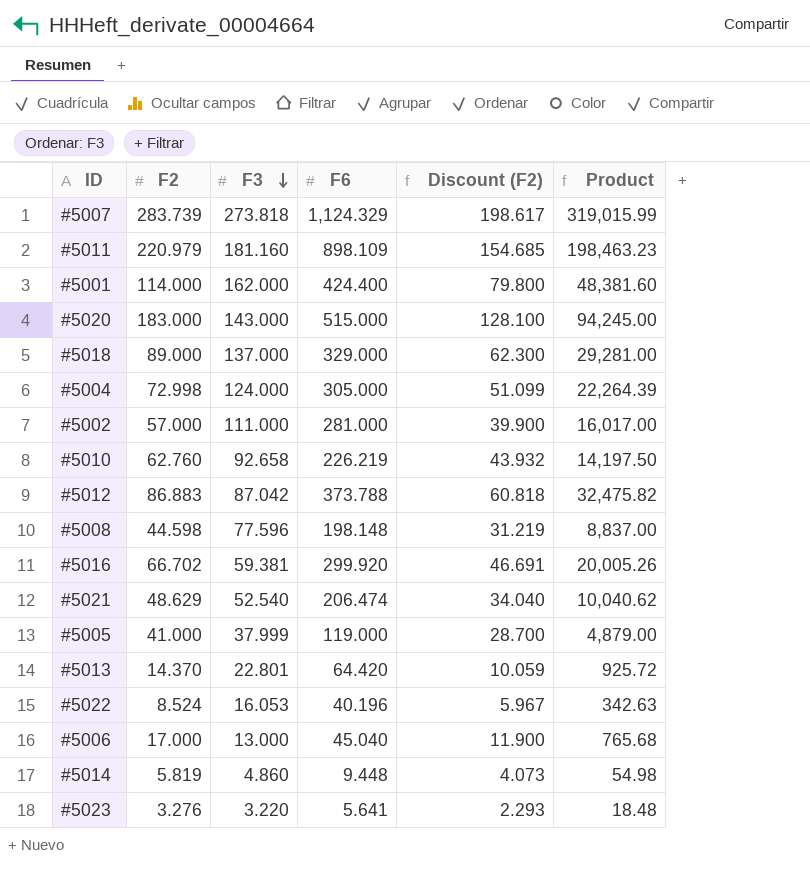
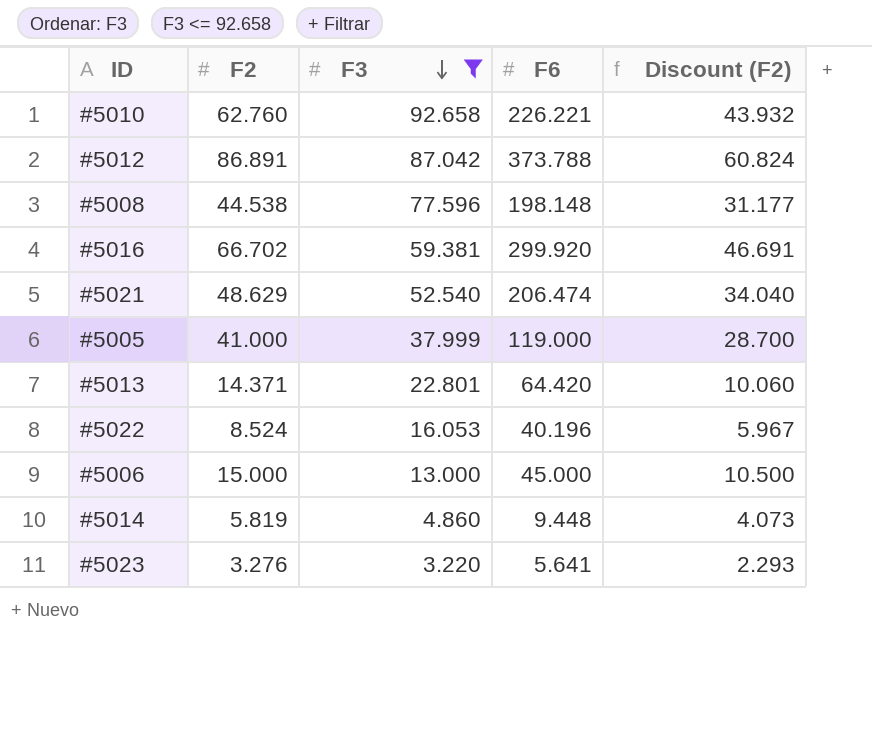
filter: none -> F3 <= 92.658
column Product | formula: [F2] * [F6] -> none
#5010 | F6: 226.219 -> 226.221
#5012 | F2: 86.883 -> 86.891
#5012 | Discount (F2): 60.818 -> 60.824
#5008 | F2: 44.598 -> 44.538
#5008 | Discount (F2): 31.219 -> 31.177
#5013 | F2: 14.370 -> 14.371
#5013 | Discount (F2): 10.059 -> 10.060
#5006 | F2: 17.000 -> 15.000
#5006 | F6: 45.040 -> 45.000
#5006 | Discount (F2): 11.900 -> 10.500

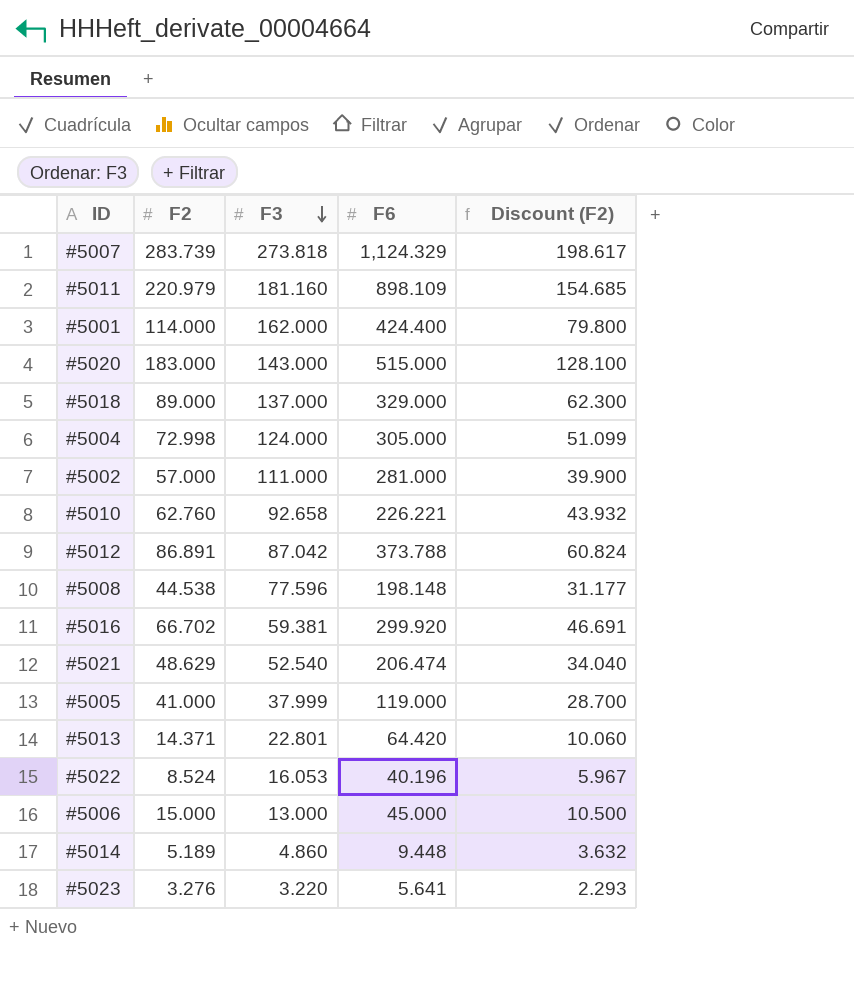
filter: F3 <= 92.658 -> none
#5014 | F2: 5.819 -> 5.189
#5014 | Discount (F2): 4.073 -> 3.632

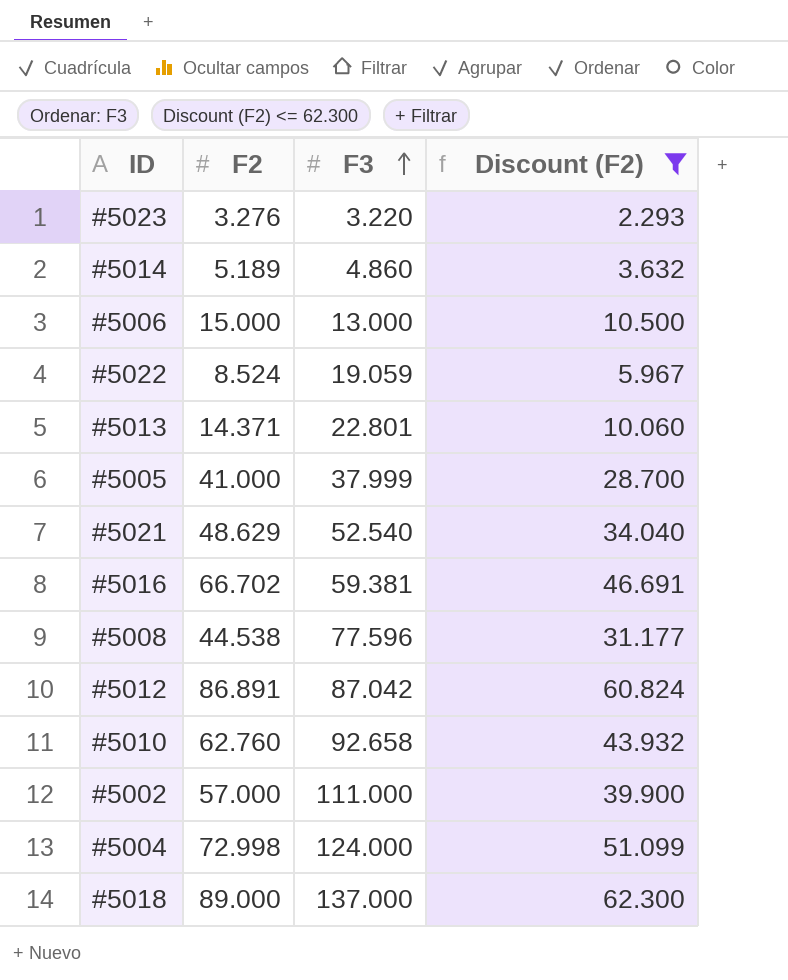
filter: none -> Discount (F2) <= 62.300
row order: F3 descending -> F3 ascending
column F6 | position: 4 -> none
#5022 | F3: 16.053 -> 19.059

